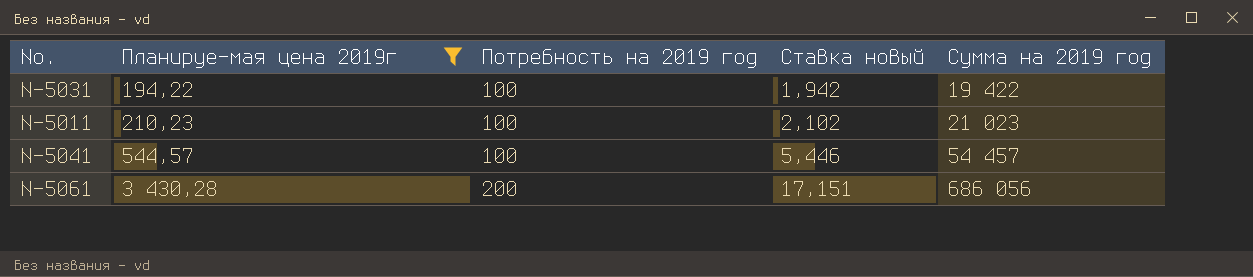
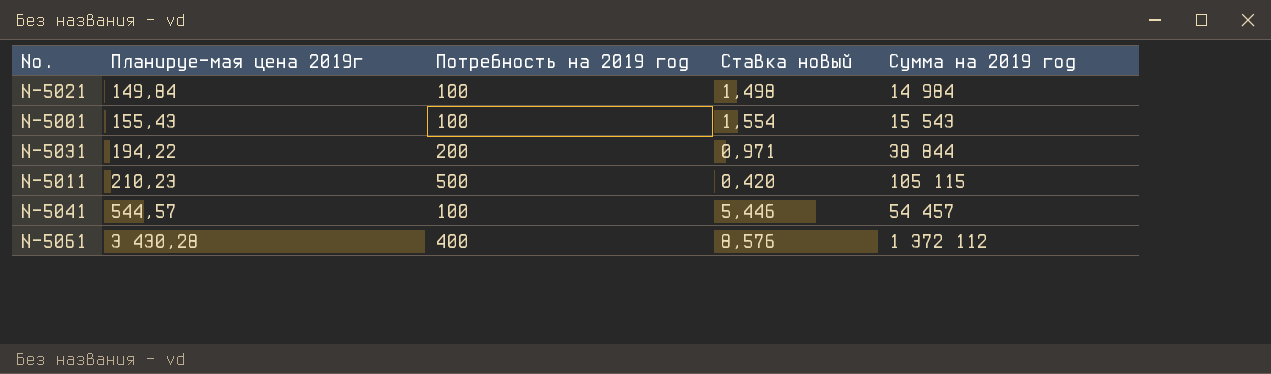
filter: Планируе-мая цена 2019г >= 194,22 -> none
N-5031 | Потребность на 2019 год: 100 -> 200
N-5031 | Ставка новый: 1,942 -> 0,971
N-5031 | Сумма на 2019 год: 19 422 -> 38 844
N-5011 | Потребность на 2019 год: 100 -> 500
N-5011 | Ставка новый: 2,102 -> 0,420
N-5011 | Сумма на 2019 год: 21 023 -> 105 115
N-5061 | Потребность на 2019 год: 200 -> 400
N-5061 | Ставка новый: 17,151 -> 8,576
N-5061 | Сумма на 2019 год: 686 056 -> 1 372 112

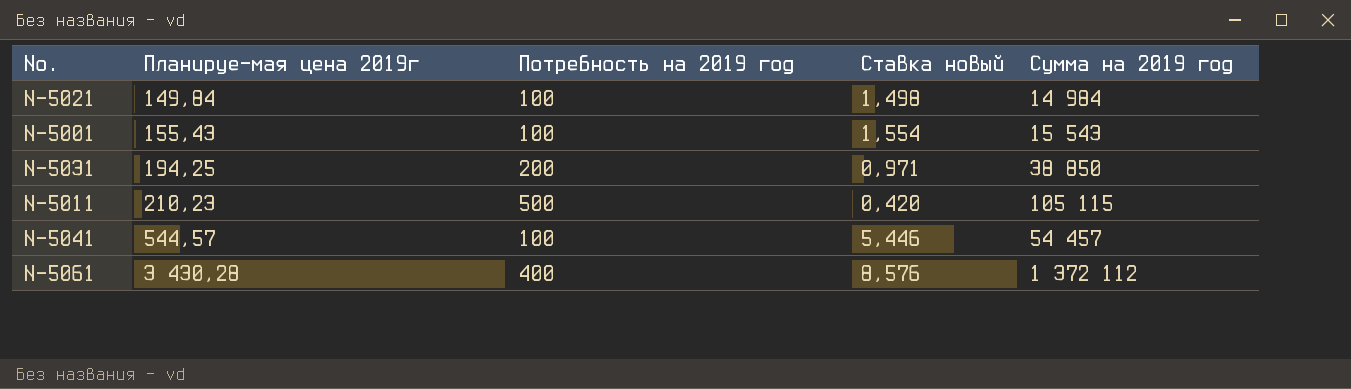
N-5031 | Планируе-мая цена 2019г: 194,22 -> 194,25
N-5031 | Сумма на 2019 год: 38 844 -> 38 850

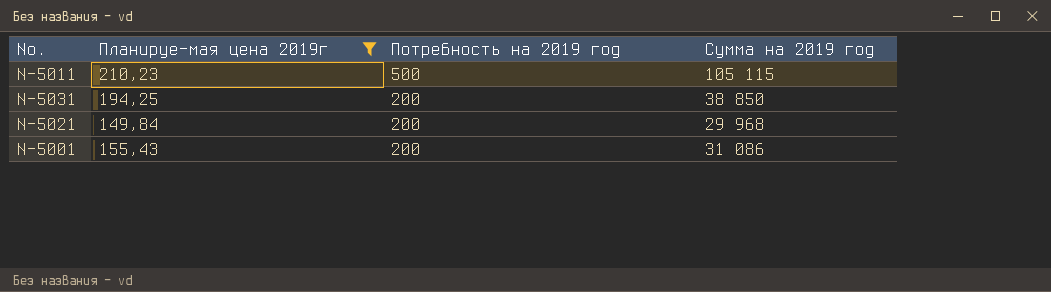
filter: none -> Планируе-мая цена 2019г <= 210,23
row order: Планируе-мая цена 2019г ascending -> Потребность на 2019 год descending
column Ставка новый | formula: [Планируе-мая цена 2019г] / [Потребность на 2019 год] -> none
N-5021 | Потребность на 2019 год: 100 -> 200
N-5021 | Сумма на 2019 год: 14 984 -> 29 968
N-5001 | Потребность на 2019 год: 100 -> 200
N-5001 | Сумма на 2019 год: 15 543 -> 31 086

